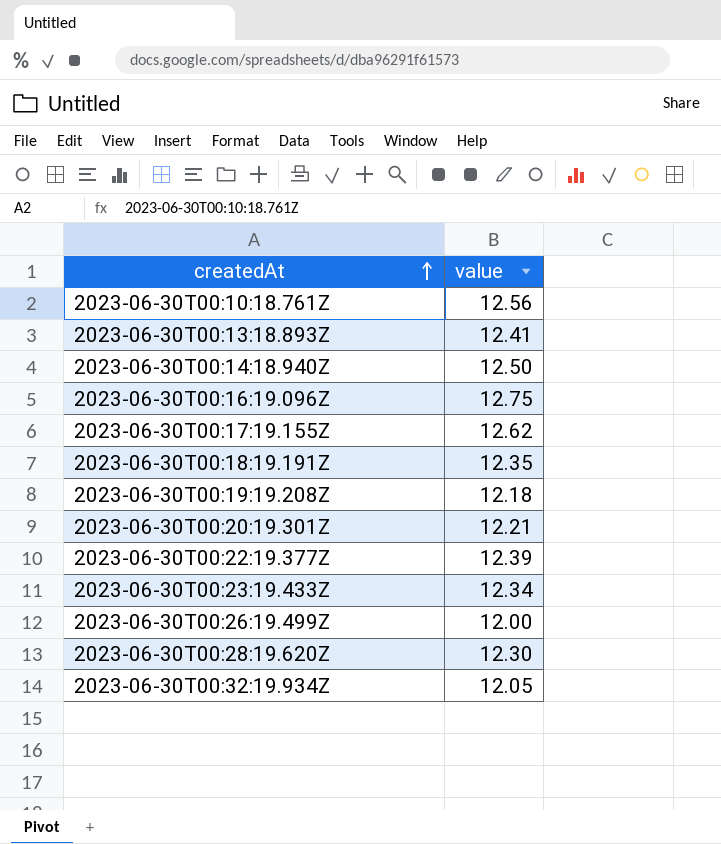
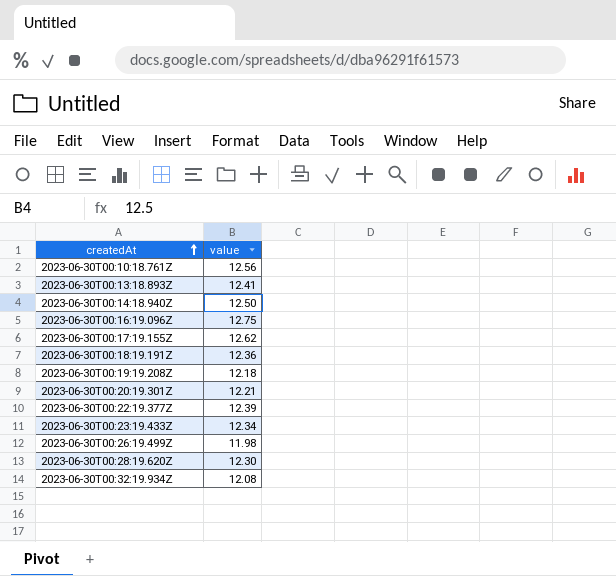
2023-06-30T00:18:19.191Z | value: 12.35 -> 12.36
2023-06-30T00:26:19.499Z | value: 12.00 -> 11.98
2023-06-30T00:32:19.934Z | value: 12.05 -> 12.08

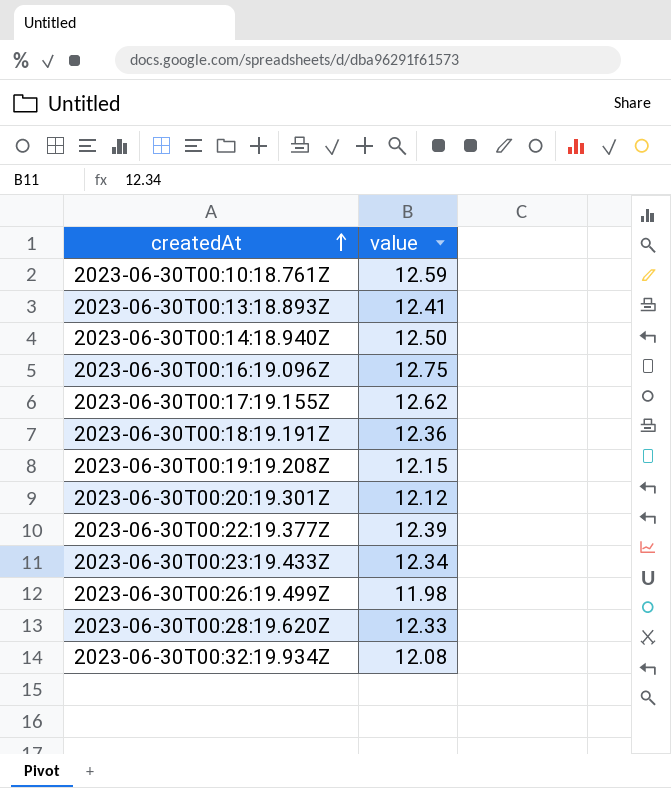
2023-06-30T00:10:18.761Z | value: 12.56 -> 12.59
2023-06-30T00:19:19.208Z | value: 12.18 -> 12.15
2023-06-30T00:20:19.301Z | value: 12.21 -> 12.12
2023-06-30T00:28:19.620Z | value: 12.30 -> 12.33

